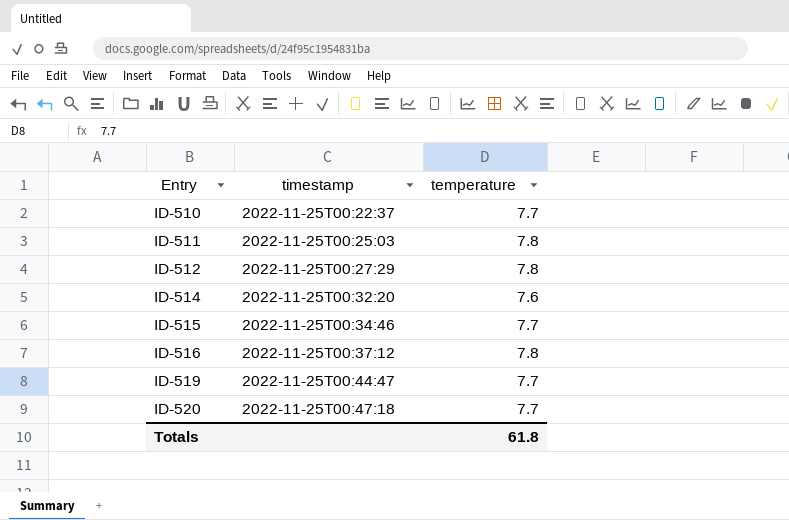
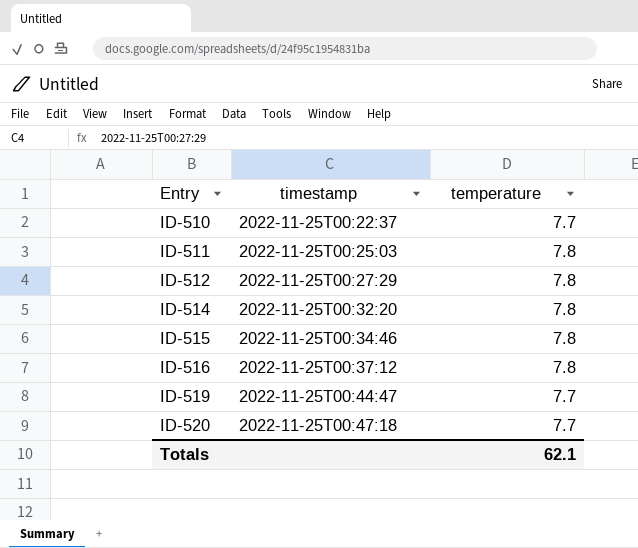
ID-514 | temperature: 7.6 -> 7.8
ID-515 | temperature: 7.7 -> 7.8
Totals | temperature: 61.8 -> 62.1

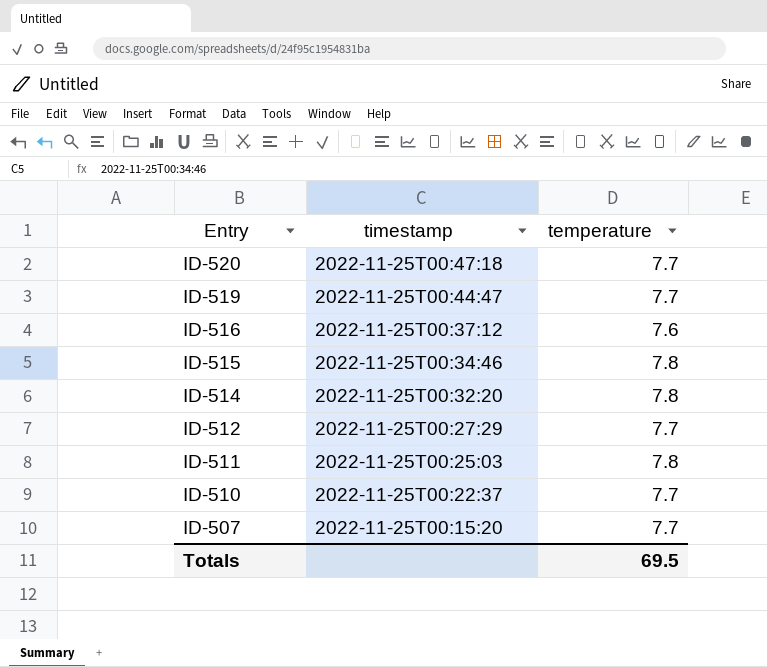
row order: Entry ascending -> Entry descending
ID-516 | temperature: 7.8 -> 7.6
ID-512 | temperature: 7.8 -> 7.7
row ID-507: none -> 2022-11-25T00:15:20 | 7.7
Totals | temperature: 62.1 -> 69.5

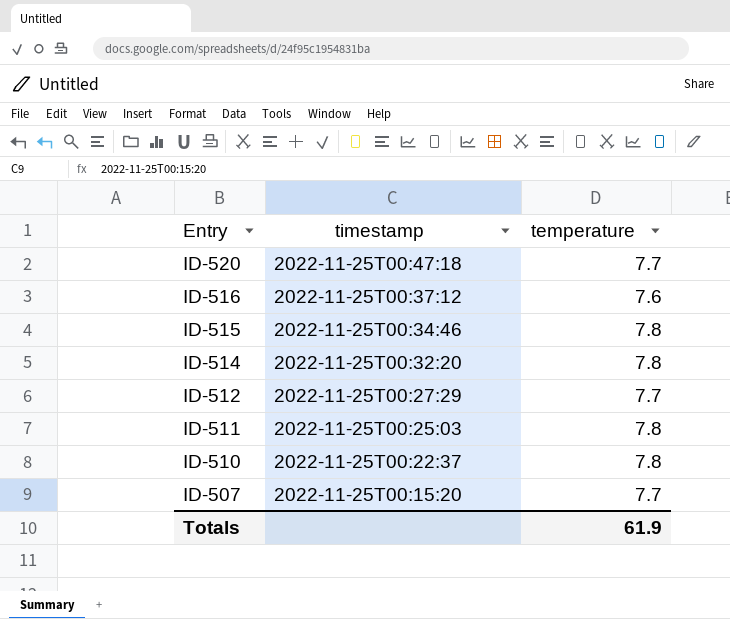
row ID-519: 2022-11-25T00:44:47 | 7.7 -> none
ID-510 | temperature: 7.7 -> 7.8
Totals | temperature: 69.5 -> 61.9

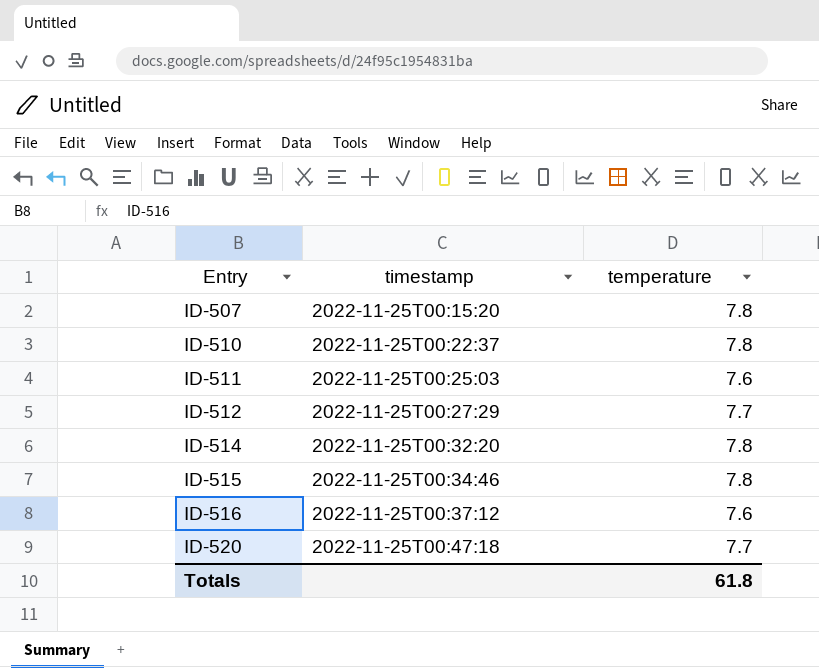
row order: Entry descending -> Entry ascending
ID-507 | temperature: 7.7 -> 7.8
ID-511 | temperature: 7.8 -> 7.6
Totals | temperature: 61.9 -> 61.8

